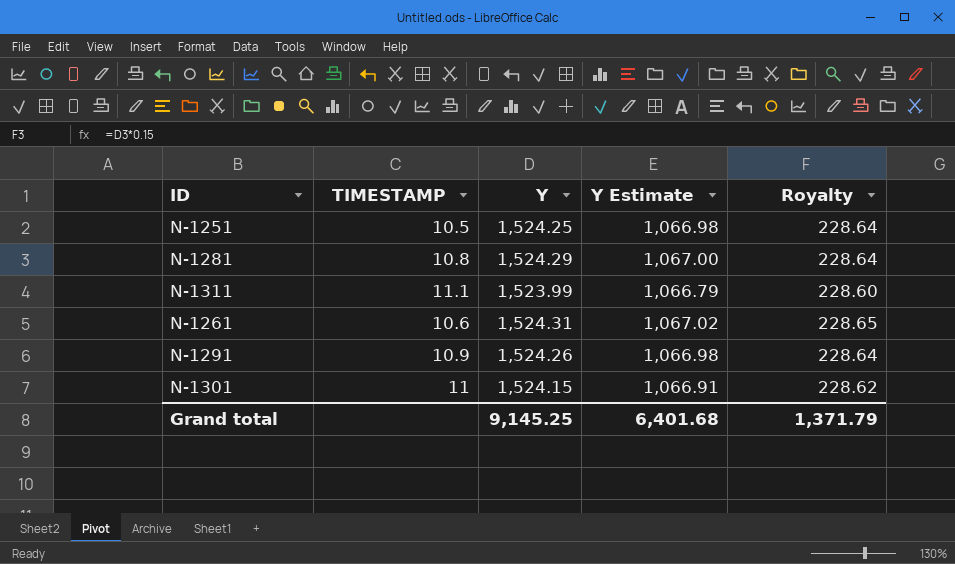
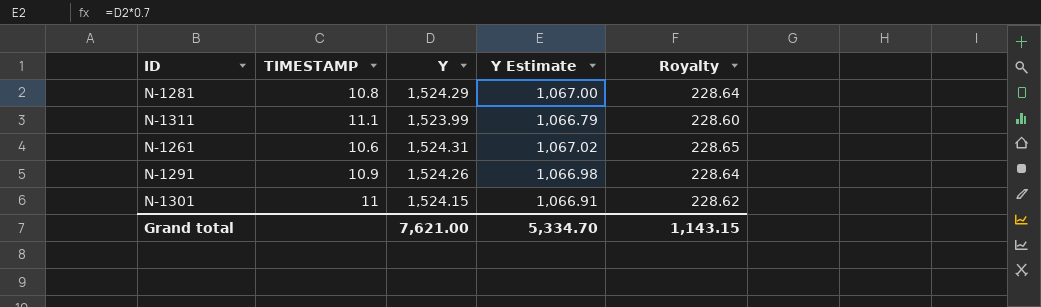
row N-1251: 10.5 | 1,524.25 | 1,066.98 | 228.64 -> none
Grand total | Y: 9,145.25 -> 7,621.00
Grand total | Y Estimate: 6,401.68 -> 5,334.70
Grand total | Royalty: 1,371.79 -> 1,143.15

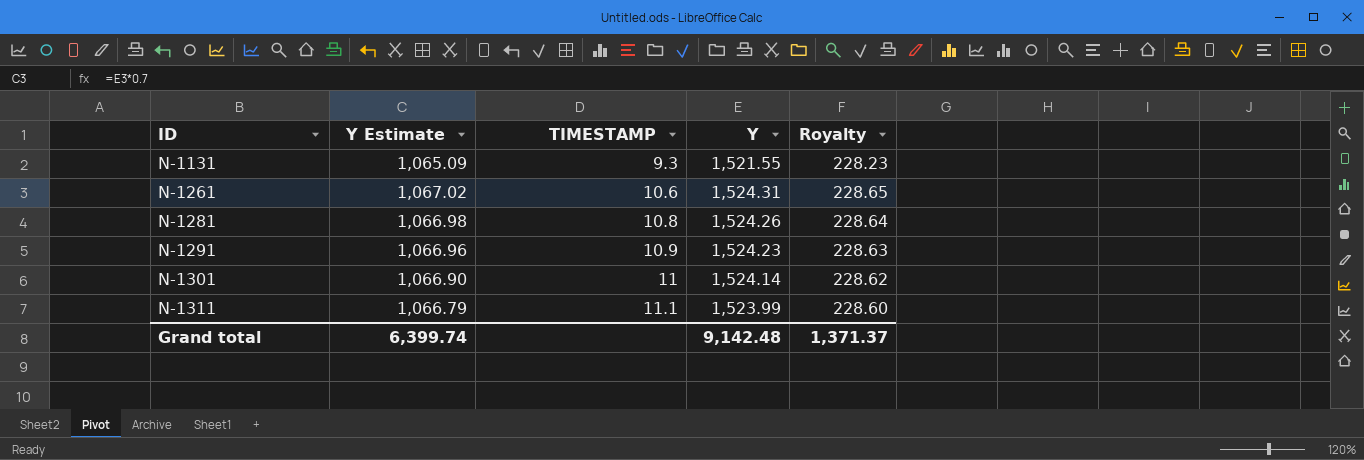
row order: none -> ID ascending
column Y Estimate | position: 4 -> 2
row N-1131: none -> 1,065.09 | 9.3 | 1,521.55 | 228.23
N-1281 | Y Estimate: 1,067.00 -> 1,066.98
N-1281 | Y: 1,524.29 -> 1,524.26
N-1291 | Y Estimate: 1,066.98 -> 1,066.96
N-1291 | Y: 1,524.26 -> 1,524.23
N-1291 | Royalty: 228.64 -> 228.63
N-1301 | Y Estimate: 1,066.91 -> 1,066.90
N-1301 | Y: 1,524.15 -> 1,524.14
Grand total | Y Estimate: 5,334.70 -> 6,399.74
Grand total | Y: 7,621.00 -> 9,142.48
Grand total | Royalty: 1,143.15 -> 1,371.37

